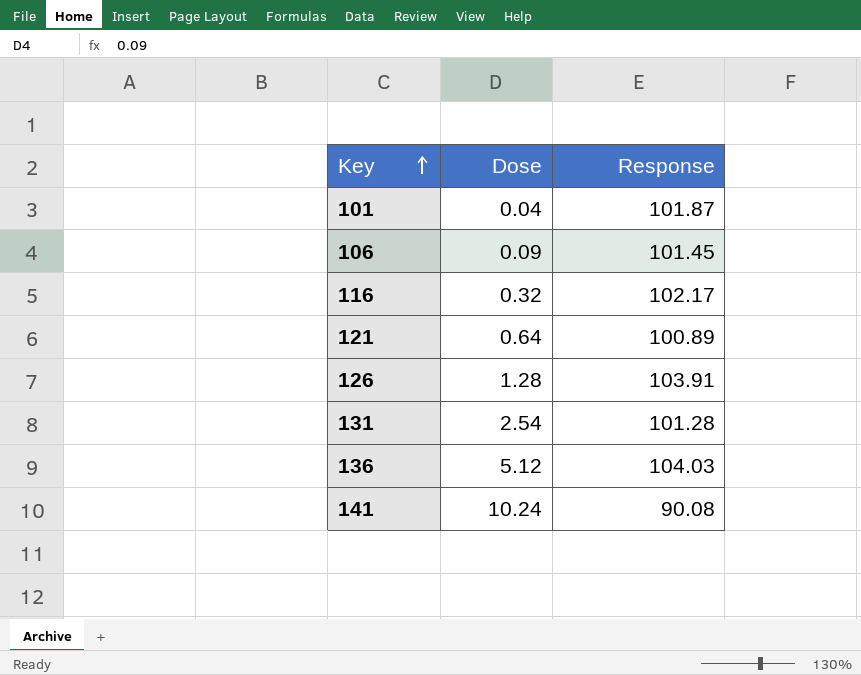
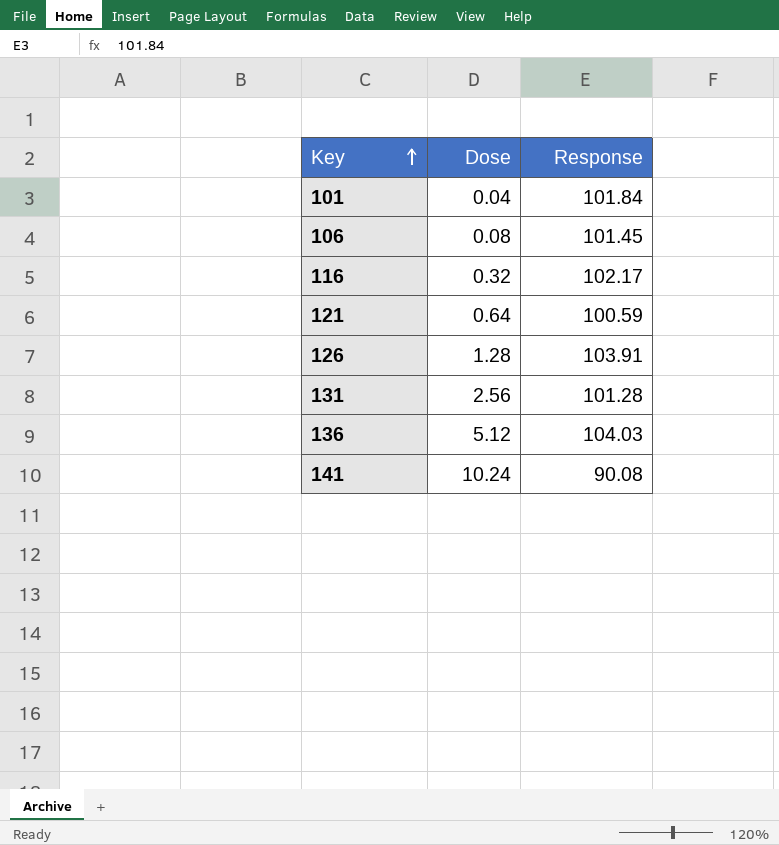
101 | Response: 101.87 -> 101.84
106 | Dose: 0.09 -> 0.08
121 | Response: 100.89 -> 100.59
131 | Dose: 2.54 -> 2.56

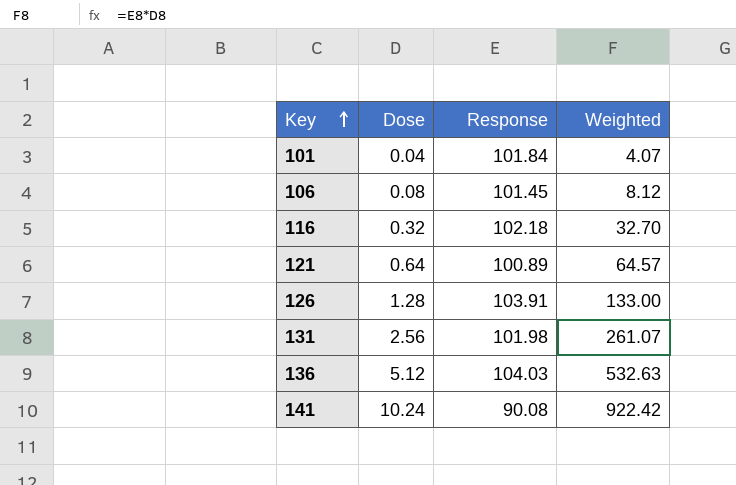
column Weighted | formula: none -> [Dose] * [Response]
116 | Response: 102.17 -> 102.18
121 | Response: 100.59 -> 100.89
131 | Response: 101.28 -> 101.98

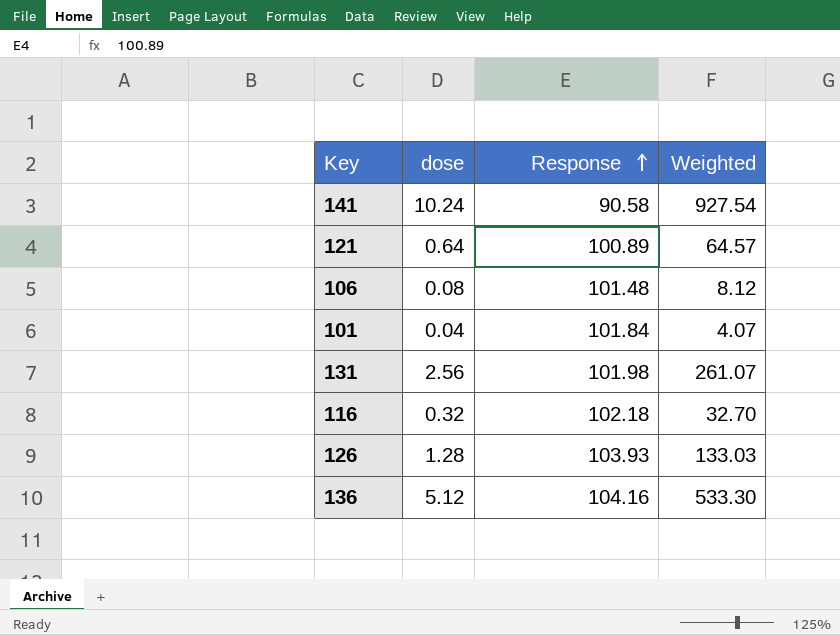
row order: Key ascending -> Response ascending
column name: Dose -> dose
141 | Response: 90.08 -> 90.58
141 | Weighted: 922.42 -> 927.54
106 | Response: 101.45 -> 101.48
126 | Response: 103.91 -> 103.93
126 | Weighted: 133.00 -> 133.03
136 | Response: 104.03 -> 104.16
136 | Weighted: 532.63 -> 533.30

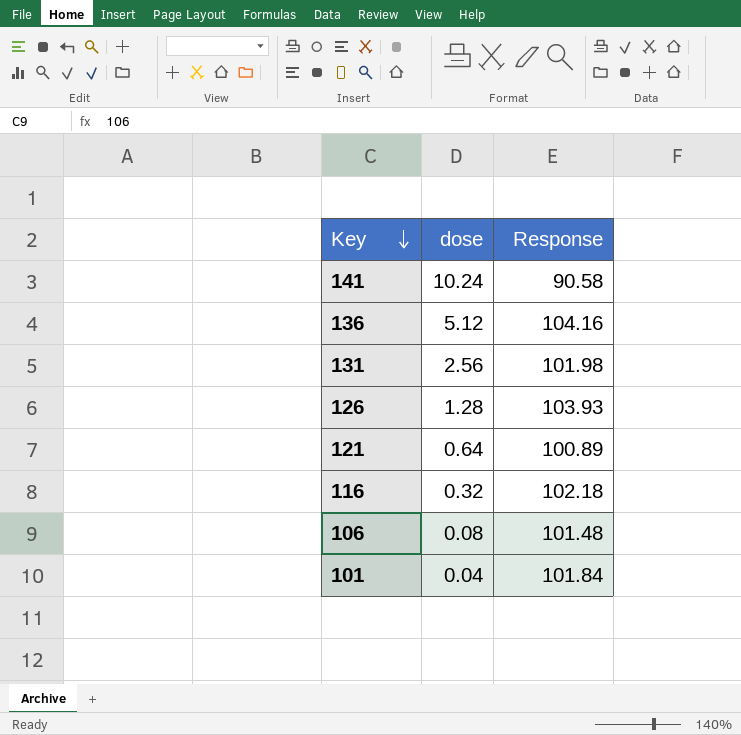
row order: Response ascending -> Key descending
column Weighted | formula: [dose] * [Response] -> none

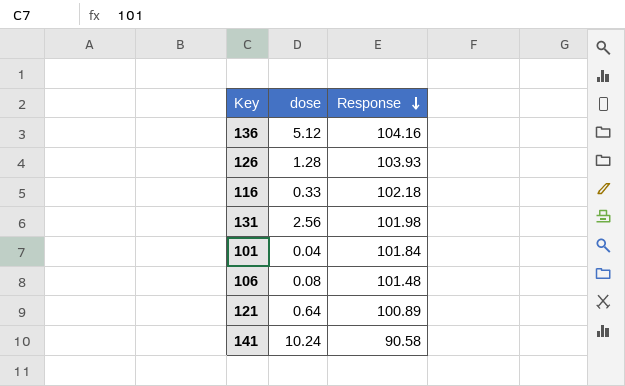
row order: Key descending -> Response descending
116 | dose: 0.32 -> 0.33

